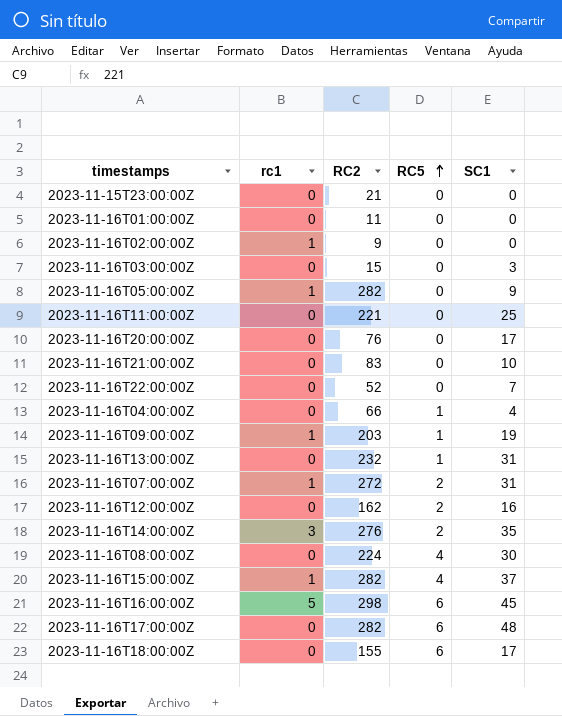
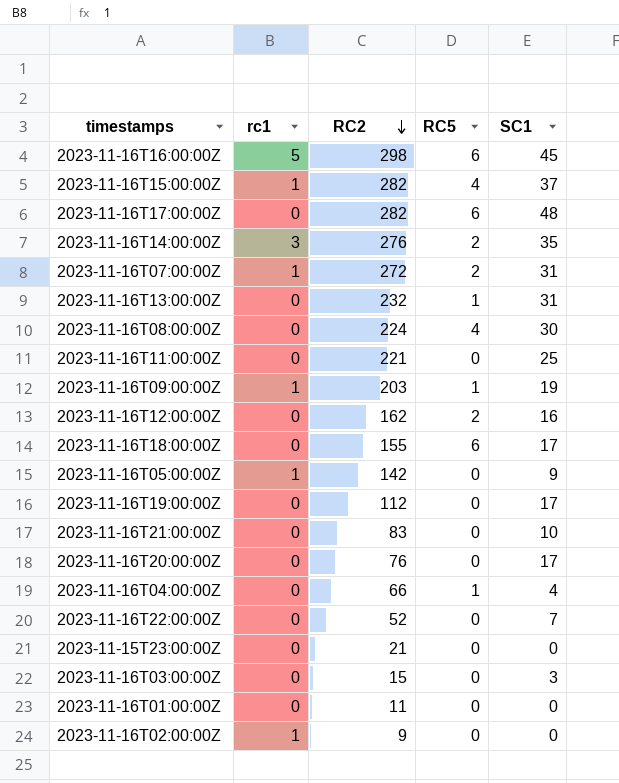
row order: RC5 ascending -> RC2 descending
2023-11-16T05:00:00Z | RC2: 282 -> 142
row 2023-11-16T19:00:00Z: none -> 0 | 112 | 0 | 17

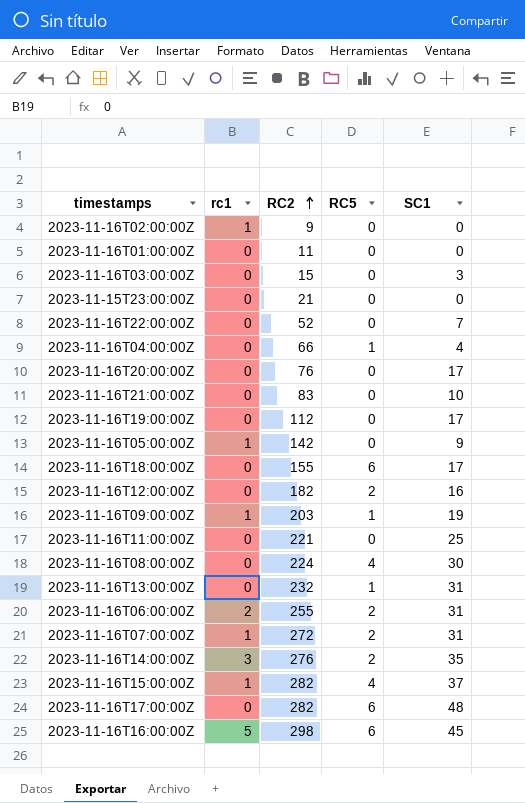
row order: RC2 descending -> RC2 ascending
2023-11-16T12:00:00Z | RC2: 162 -> 182
row 2023-11-16T06:00:00Z: none -> 2 | 255 | 2 | 31

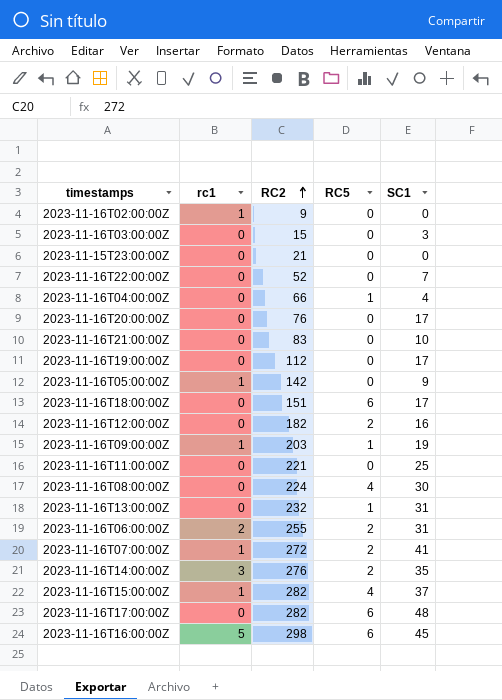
row 2023-11-16T01:00:00Z: 0 | 11 | 0 | 0 -> none
2023-11-16T18:00:00Z | RC2: 155 -> 151
2023-11-16T07:00:00Z | SC1: 31 -> 41

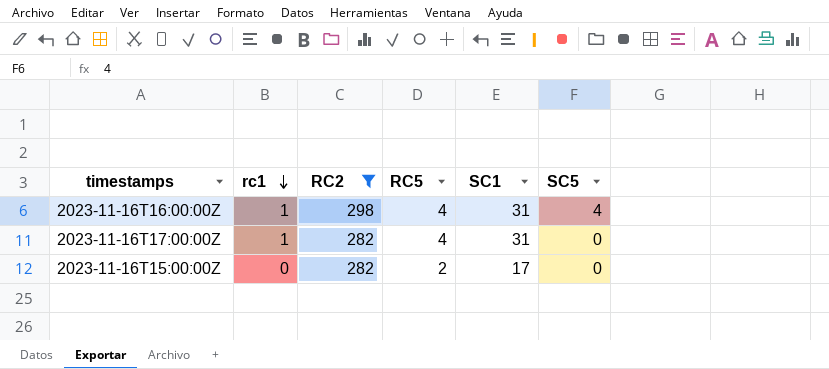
filter: none -> RC2 >= 282
row order: RC2 ascending -> rc1 descending
column SC5 | position: none -> 6
2023-11-16T16:00:00Z | rc1: 5 -> 1
2023-11-16T16:00:00Z | RC5: 6 -> 4
2023-11-16T16:00:00Z | SC1: 45 -> 31
2023-11-16T17:00:00Z | rc1: 0 -> 1
2023-11-16T17:00:00Z | RC5: 6 -> 4
2023-11-16T17:00:00Z | SC1: 48 -> 31
2023-11-16T15:00:00Z | rc1: 1 -> 0
2023-11-16T15:00:00Z | RC5: 4 -> 2
2023-11-16T15:00:00Z | SC1: 37 -> 17

